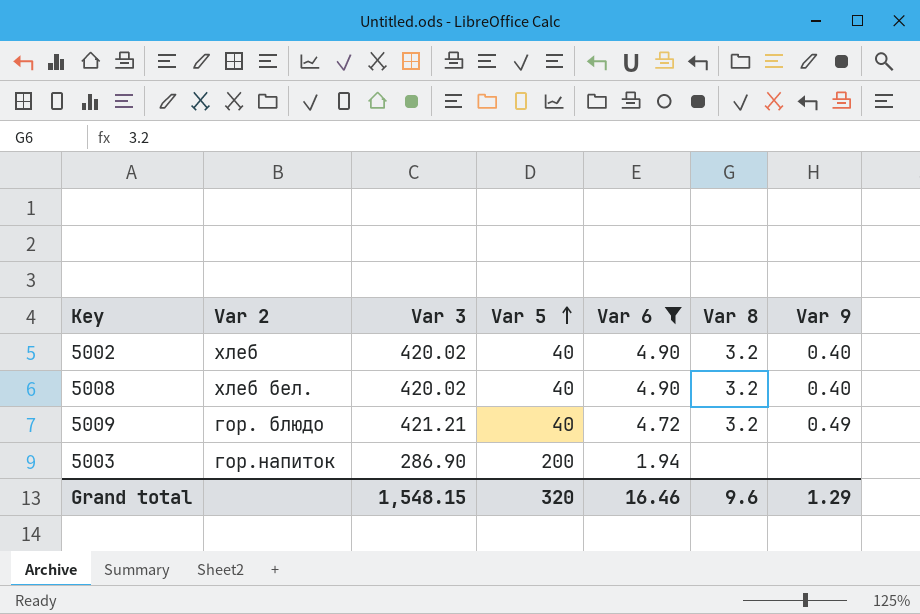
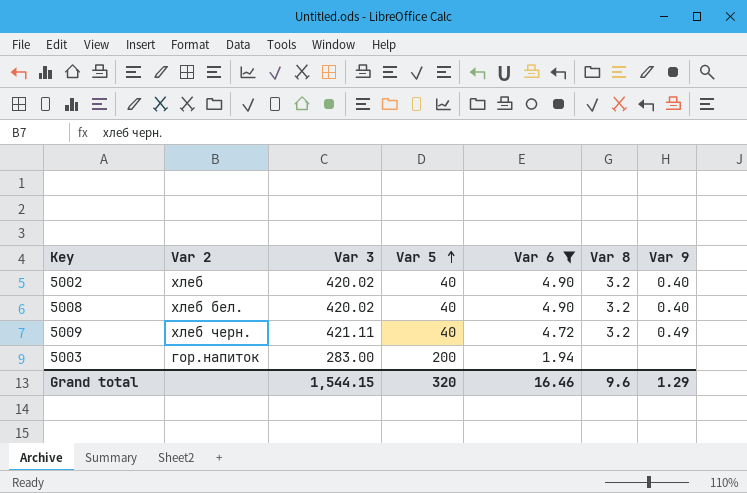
5009 | Var 2: гор. блюдо -> хлеб черн.
5009 | Var 3: 421.21 -> 421.11
5003 | Var 3: 286.90 -> 283.00
Grand total | Var 3: 1,548.15 -> 1,544.15

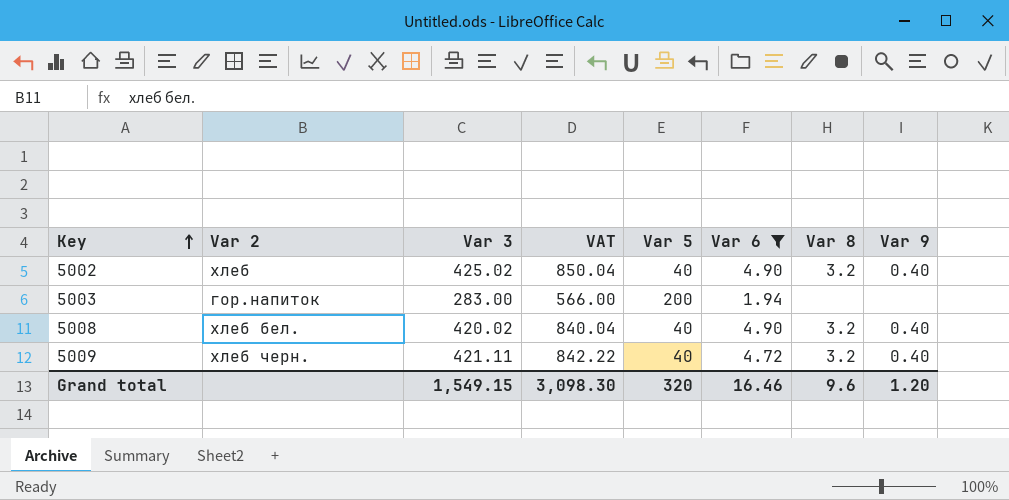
row order: Var 5 ascending -> Key ascending
column VAT | formula: none -> [Var 3] * 2
5002 | Var 3: 420.02 -> 425.02
5009 | Var 9: 0.49 -> 0.40
Grand total | Var 3: 1,544.15 -> 1,549.15
Grand total | Var 9: 1.29 -> 1.20

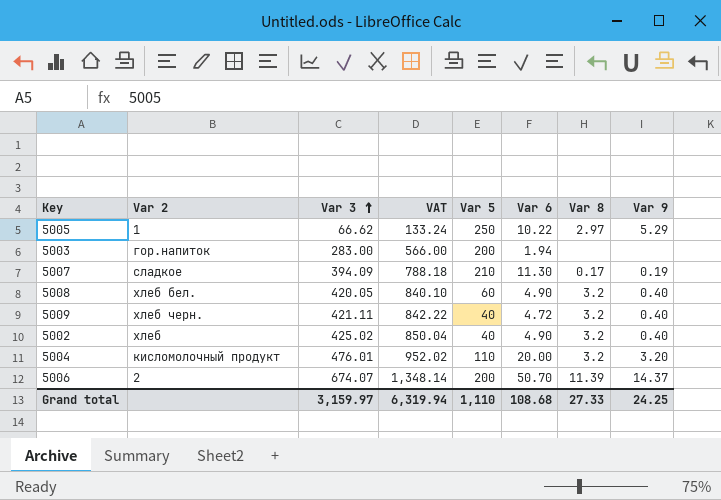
filter: Var 6 <= 4.90 -> none
row order: Key ascending -> Var 3 ascending
5008 | Var 3: 420.02 -> 420.05
5008 | VAT: 840.04 -> 840.10
5008 | Var 5: 40 -> 60
Grand total | Var 3: 1,549.15 -> 3,159.97
Grand total | VAT: 3,098.30 -> 6,319.94
Grand total | Var 5: 320 -> 1,110
Grand total | Var 6: 16.46 -> 108.68
Grand total | Var 8: 9.6 -> 27.33
Grand total | Var 9: 1.20 -> 24.25

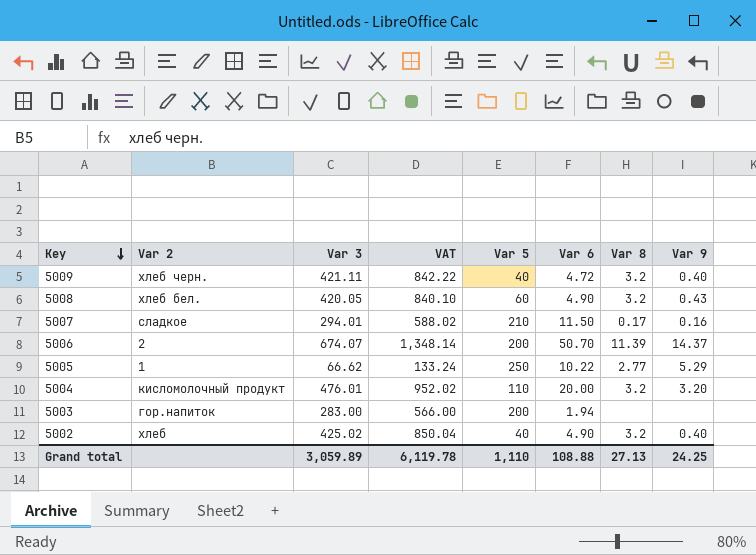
row order: Var 3 ascending -> Key descending
5008 | Var 9: 0.40 -> 0.43
5007 | Var 3: 394.09 -> 294.01
5007 | VAT: 788.18 -> 588.02
5007 | Var 6: 11.30 -> 11.50
5007 | Var 9: 0.19 -> 0.16
5005 | Var 8: 2.97 -> 2.77
Grand total | Var 3: 3,159.97 -> 3,059.89
Grand total | VAT: 6,319.94 -> 6,119.78
Grand total | Var 6: 108.68 -> 108.88
Grand total | Var 8: 27.33 -> 27.13

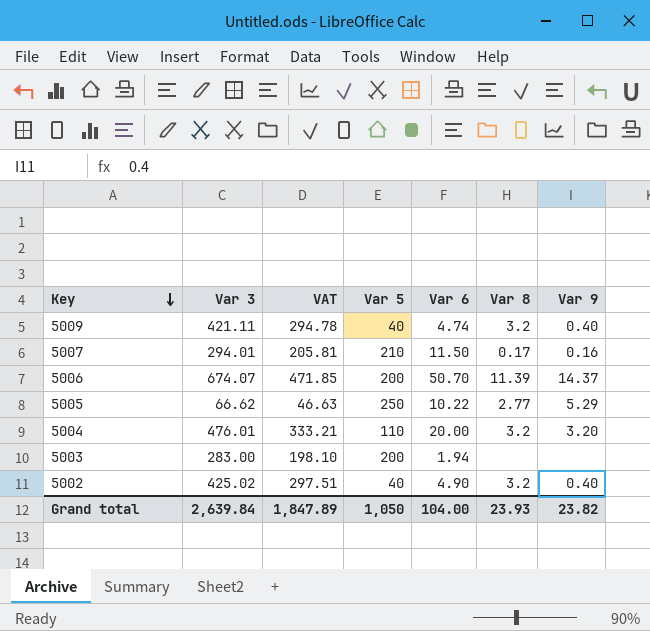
column Var 2 | position: 2 -> none
column VAT | formula: [Var 3] * 2 -> [Var 3] * 0.7
row 5008: хлеб бел. | 420.05 | 840.10 | 60 | 4.90 | 3.2 | 0.43 -> none
5009 | Var 6: 4.72 -> 4.74
Grand total | Var 3: 3,059.89 -> 2,639.84
Grand total | VAT: 6,119.78 -> 1,847.89
Grand total | Var 5: 1,110 -> 1,050
Grand total | Var 6: 108.88 -> 104.00
Grand total | Var 8: 27.13 -> 23.93
Grand total | Var 9: 24.25 -> 23.82

